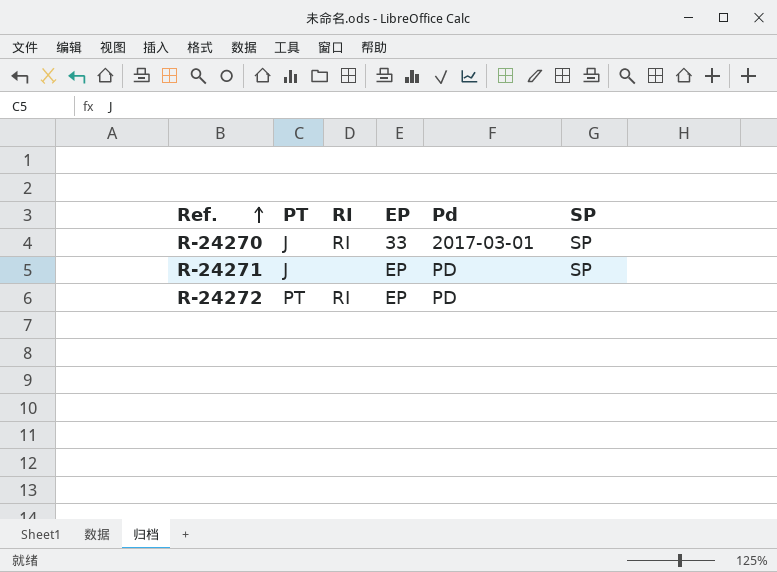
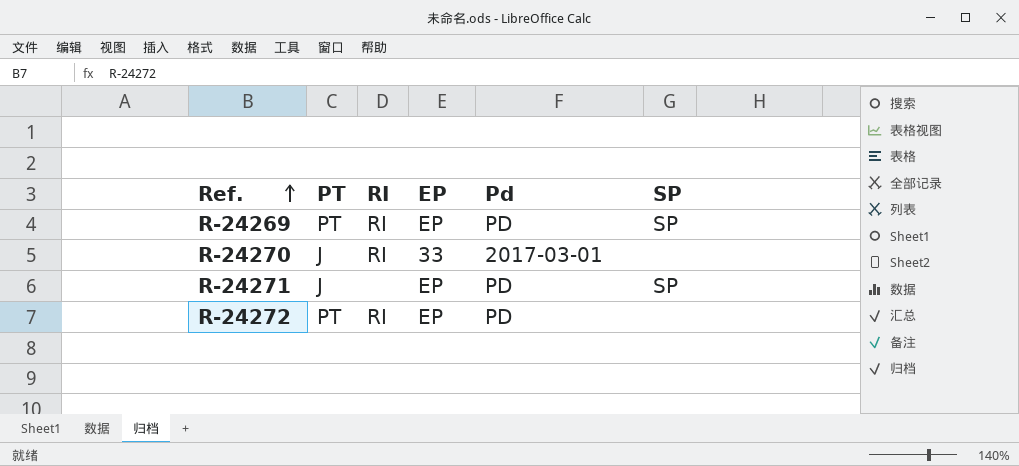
row R-24269: none -> PT | RI | EP | PD | SP
R-24270 | SP: SP -> none

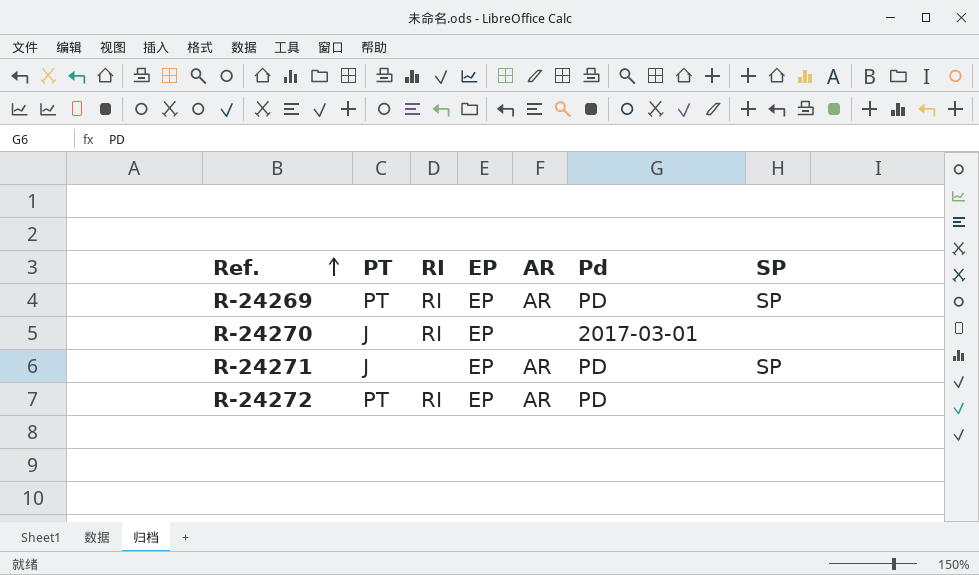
column AR | position: none -> 5
R-24270 | EP: 33 -> EP

